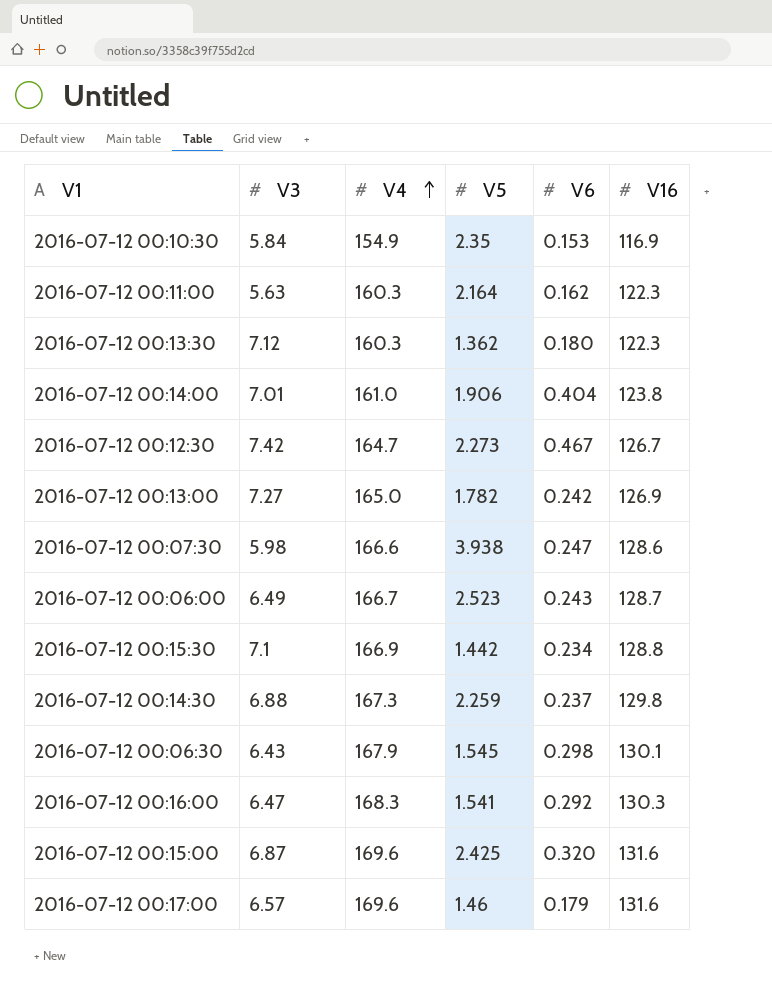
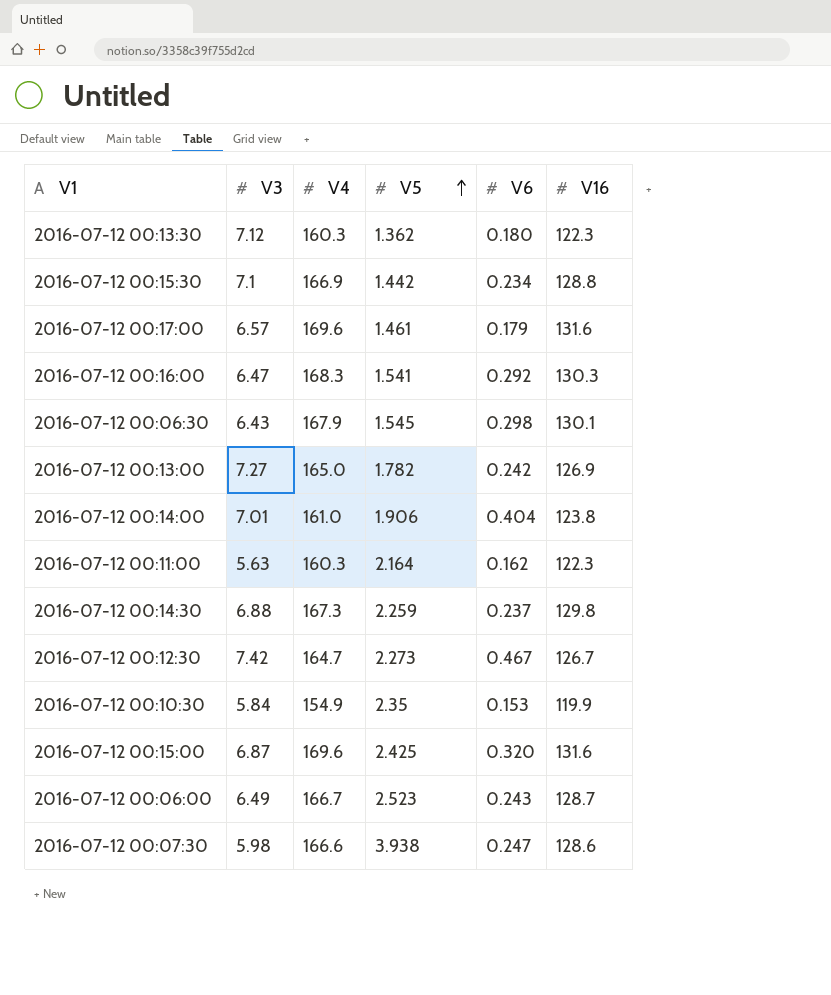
row order: V4 ascending -> V5 ascending
2016-07-12 00:17:00 | V5: 1.46 -> 1.461
2016-07-12 00:10:30 | V16: 116.9 -> 119.9

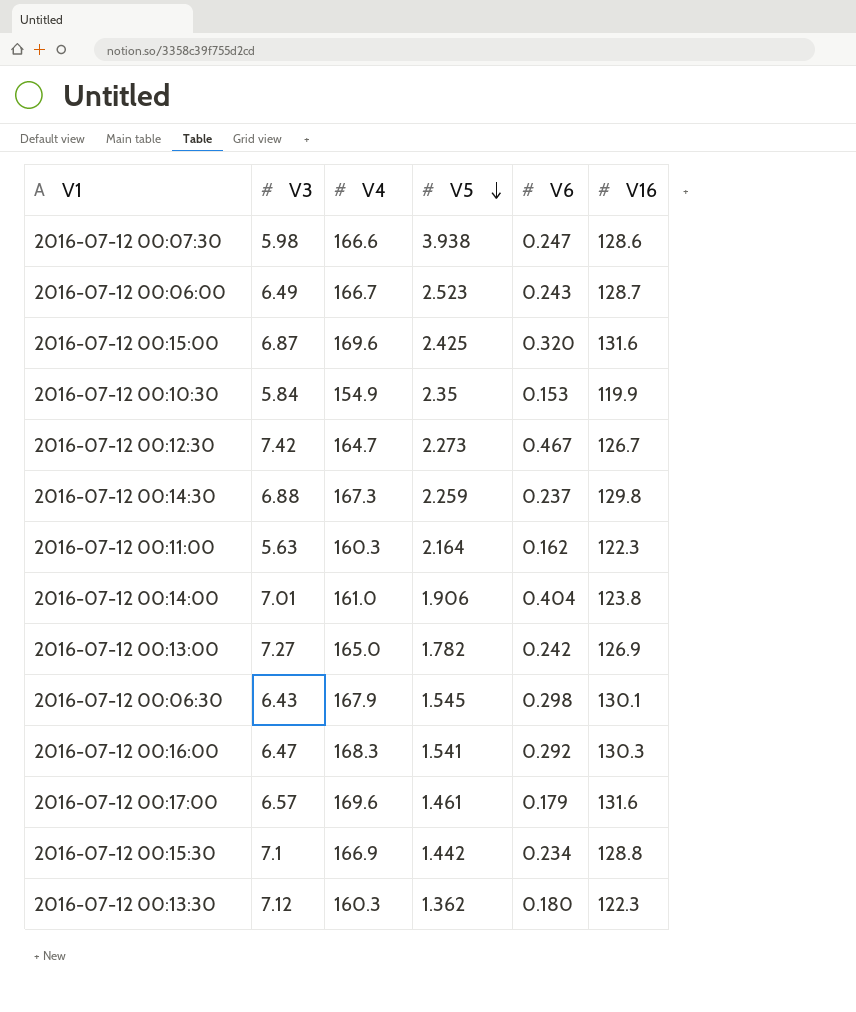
row order: V5 ascending -> V5 descending

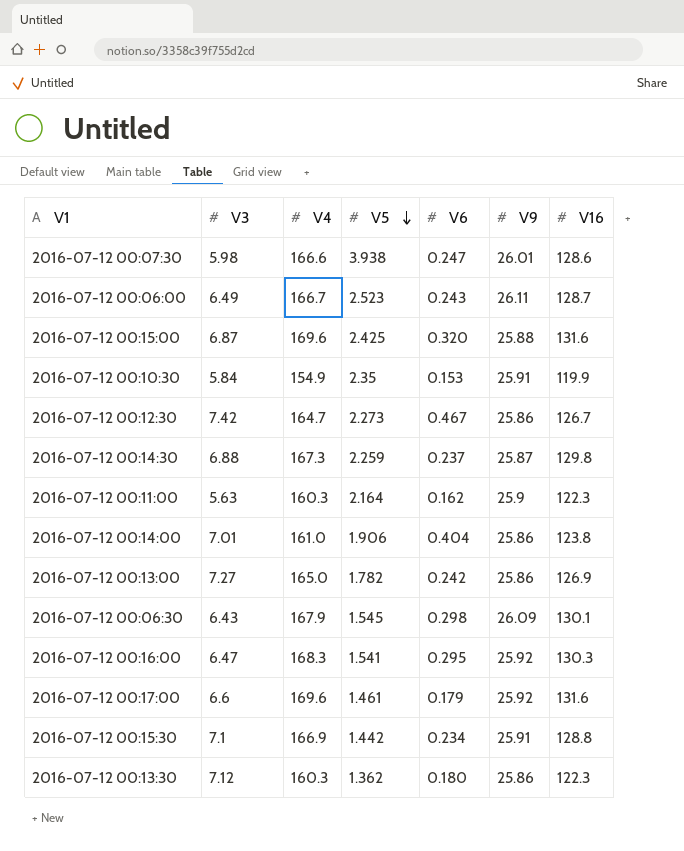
column V9 | position: none -> 6
2016-07-12 00:16:00 | V6: 0.292 -> 0.295
2016-07-12 00:17:00 | V3: 6.57 -> 6.6

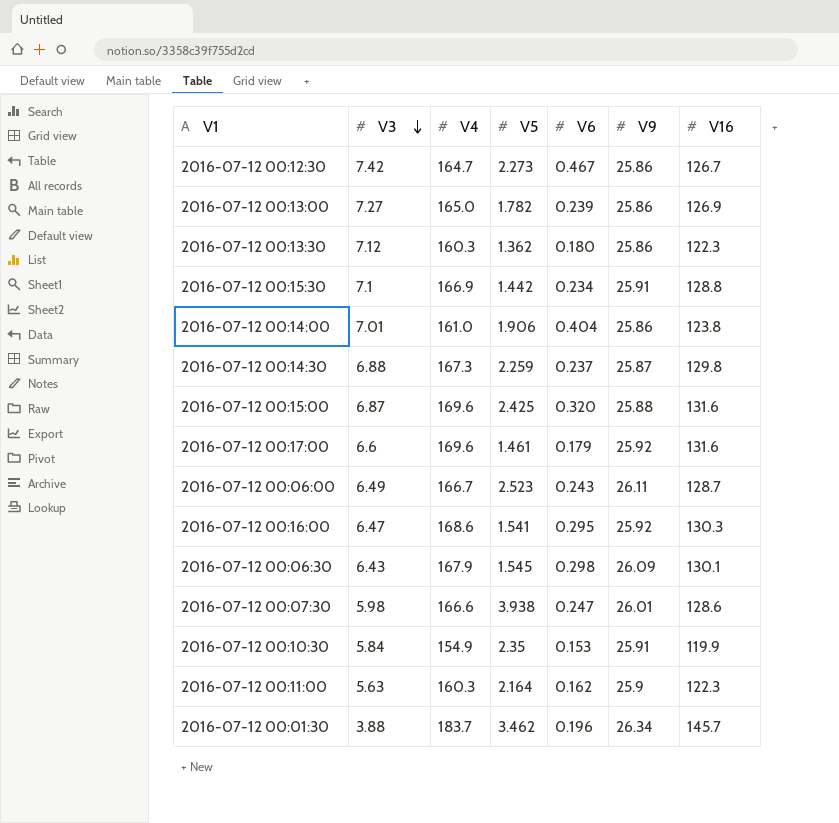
row order: V5 descending -> V3 descending
2016-07-12 00:13:00 | V6: 0.242 -> 0.239
2016-07-12 00:16:00 | V4: 168.3 -> 168.6
row 2016-07-12 00:01:30: none -> 3.88 | 183.7 | 3.462 | 0.196 | 26.34 | 145.7

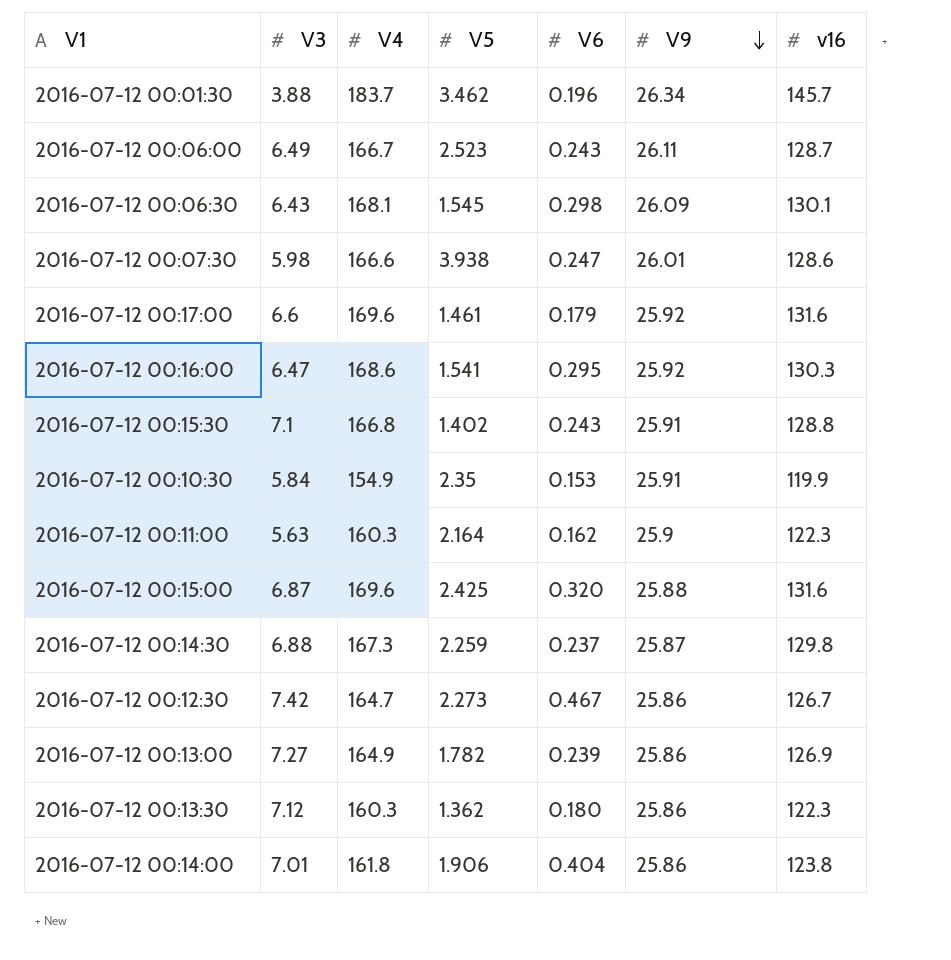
row order: V3 descending -> V9 descending
column name: V16 -> v16
2016-07-12 00:06:30 | V4: 167.9 -> 168.1
2016-07-12 00:15:30 | V4: 166.9 -> 166.8
2016-07-12 00:15:30 | V5: 1.442 -> 1.402
2016-07-12 00:15:30 | V6: 0.234 -> 0.243
2016-07-12 00:13:00 | V4: 165.0 -> 164.9
2016-07-12 00:14:00 | V4: 161.0 -> 161.8

